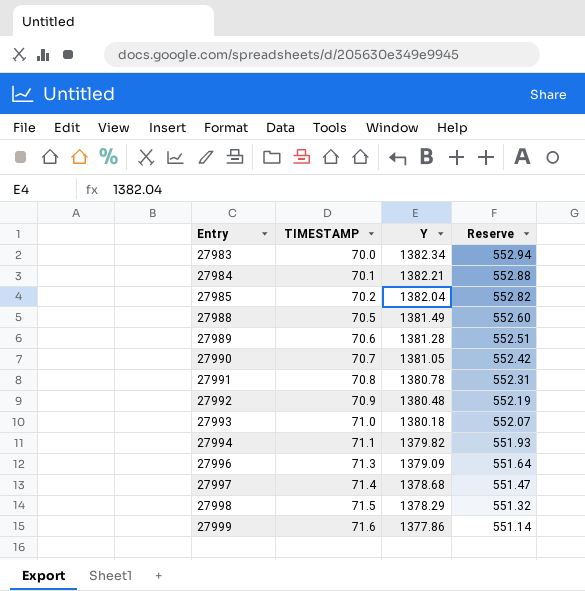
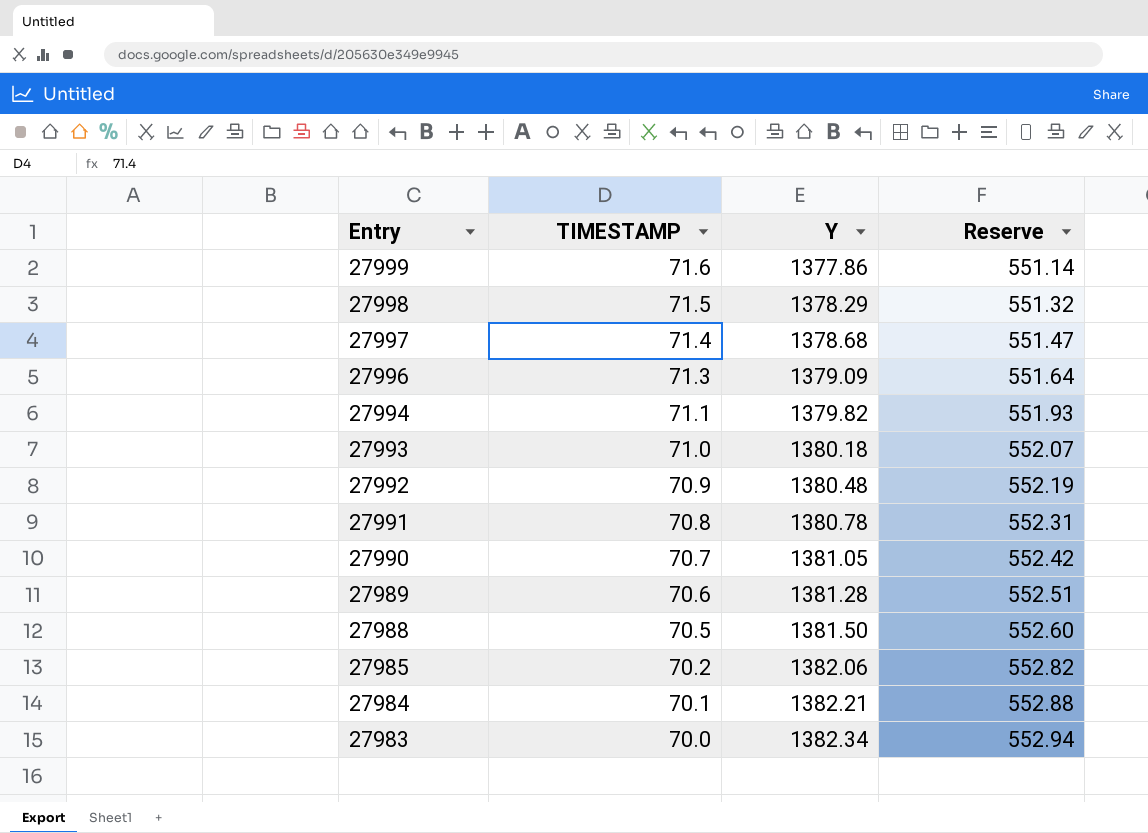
row order: Entry ascending -> Entry descending
27988 | Y: 1381.49 -> 1381.50
27985 | Y: 1382.04 -> 1382.06

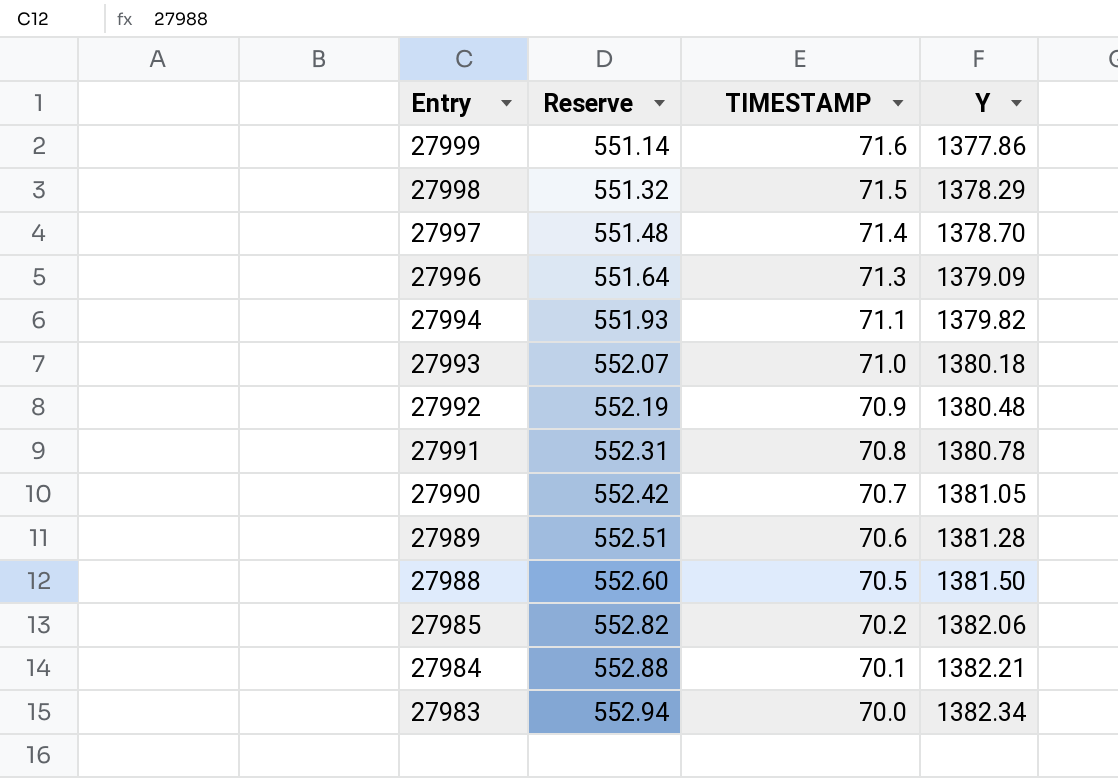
column Reserve | position: 4 -> 2
27997 | Reserve: 551.47 -> 551.48
27997 | Y: 1378.68 -> 1378.70

